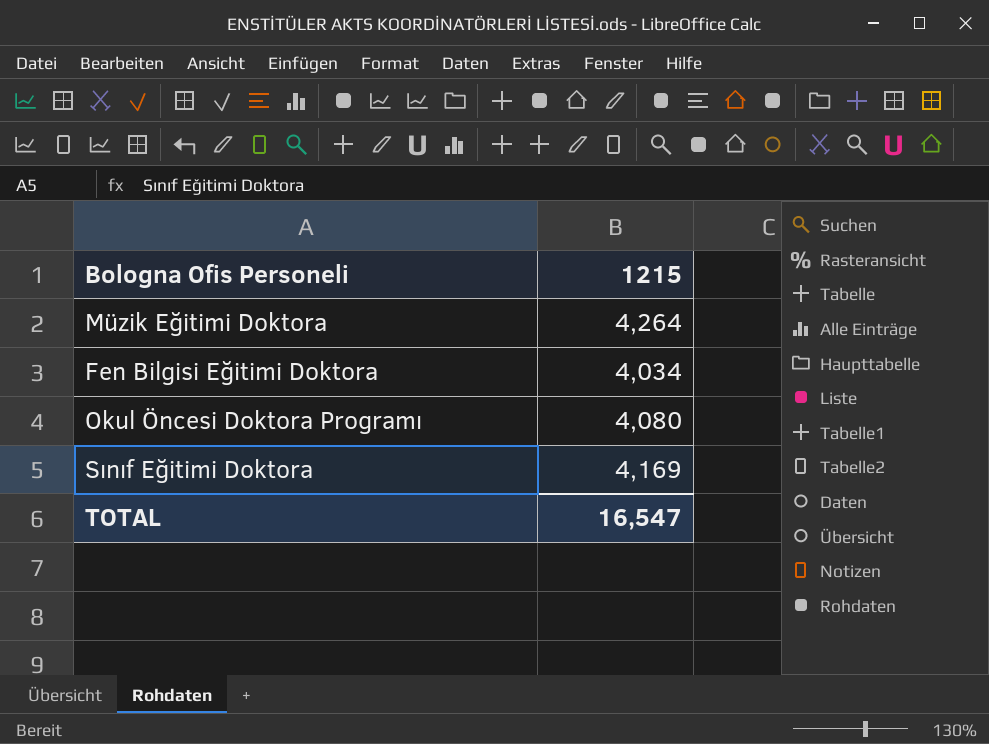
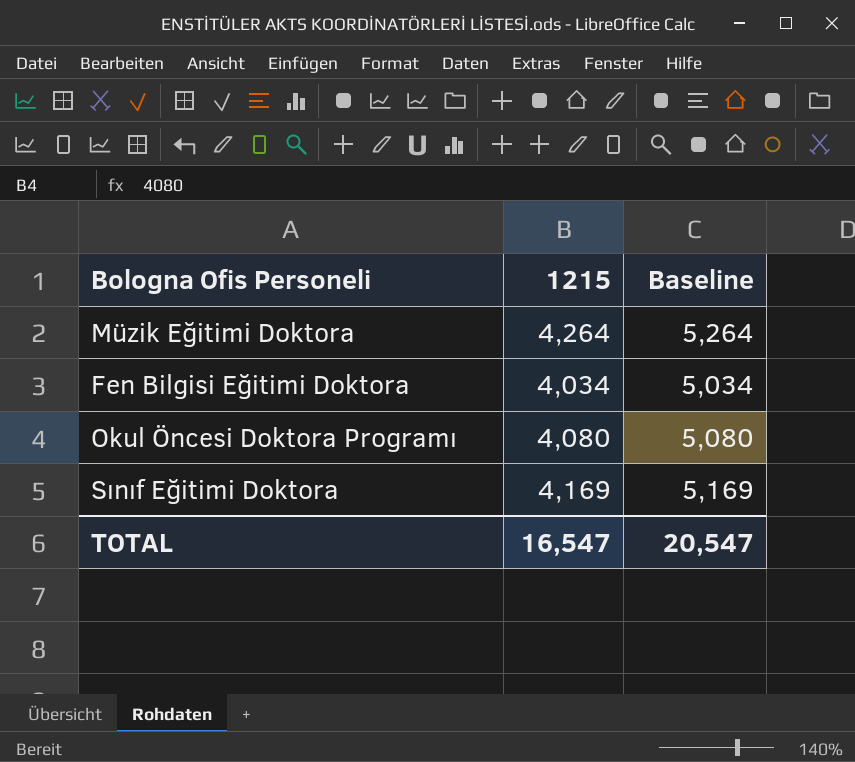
column Baseline | formula: none -> [1215] + 1000

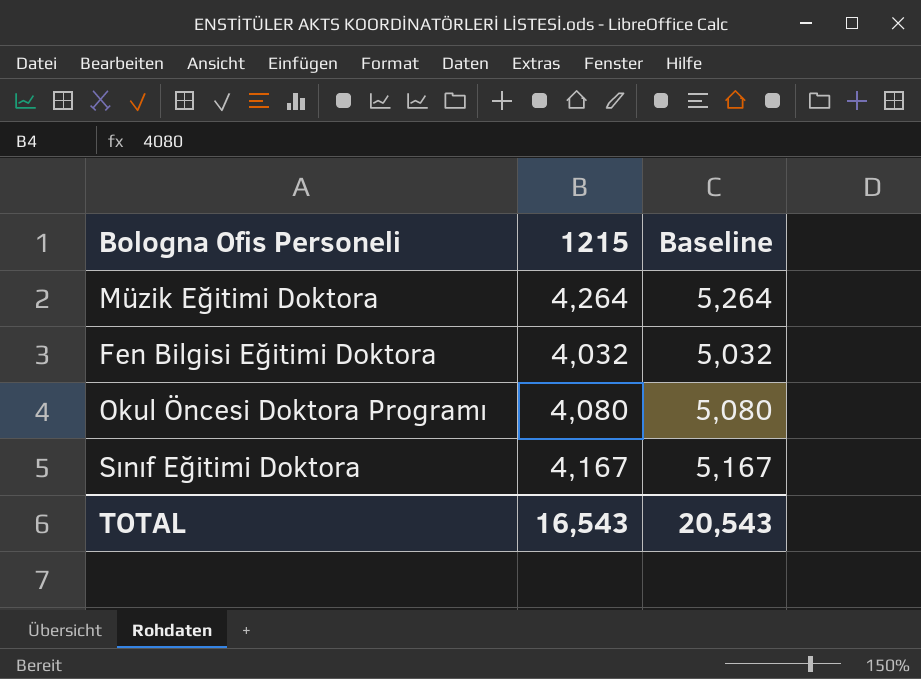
Fen Bilgisi Eğitimi Doktora | 1215: 4,034 -> 4,032
Fen Bilgisi Eğitimi Doktora | Baseline: 5,034 -> 5,032
Sınıf Eğitimi Doktora | 1215: 4,169 -> 4,167
Sınıf Eğitimi Doktora | Baseline: 5,169 -> 5,167
TOTAL | 1215: 16,547 -> 16,543
TOTAL | Baseline: 20,547 -> 20,543

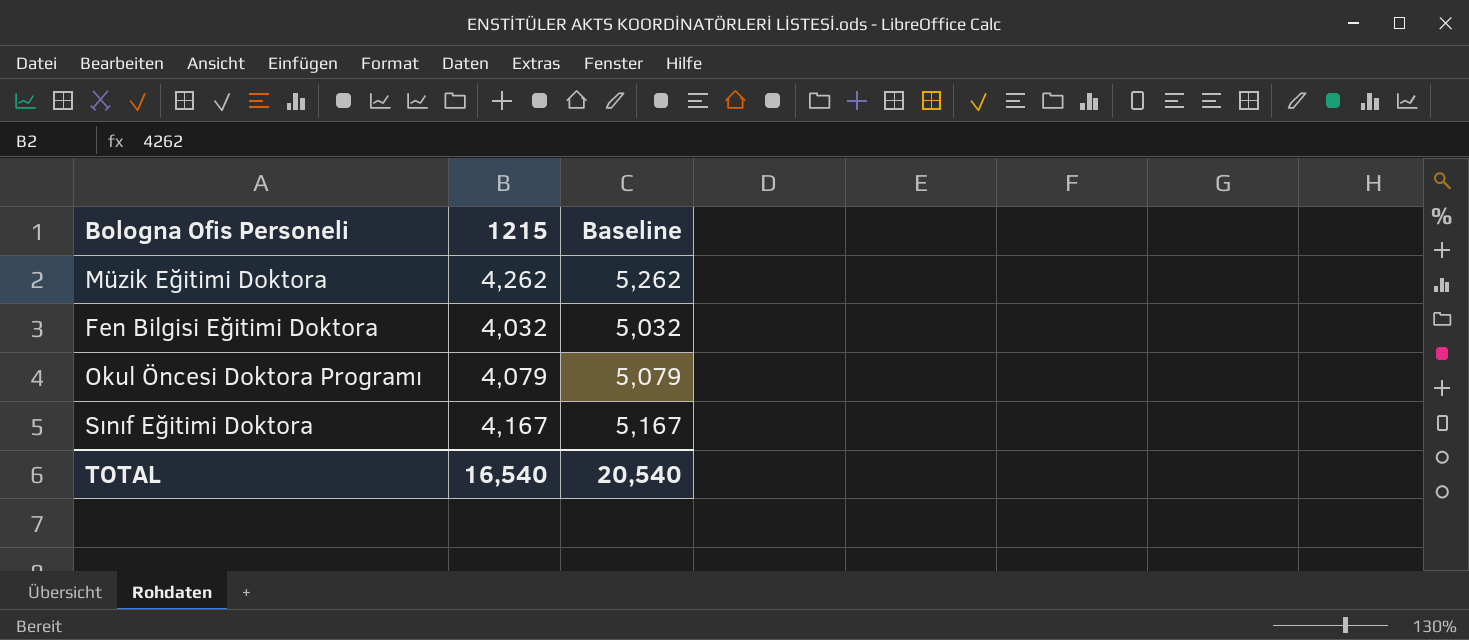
Müzik Eğitimi Doktora | 1215: 4,264 -> 4,262
Müzik Eğitimi Doktora | Baseline: 5,264 -> 5,262
Okul Öncesi Doktora Programı | 1215: 4,080 -> 4,079
Okul Öncesi Doktora Programı | Baseline: 5,080 -> 5,079
TOTAL | 1215: 16,543 -> 16,540
TOTAL | Baseline: 20,543 -> 20,540

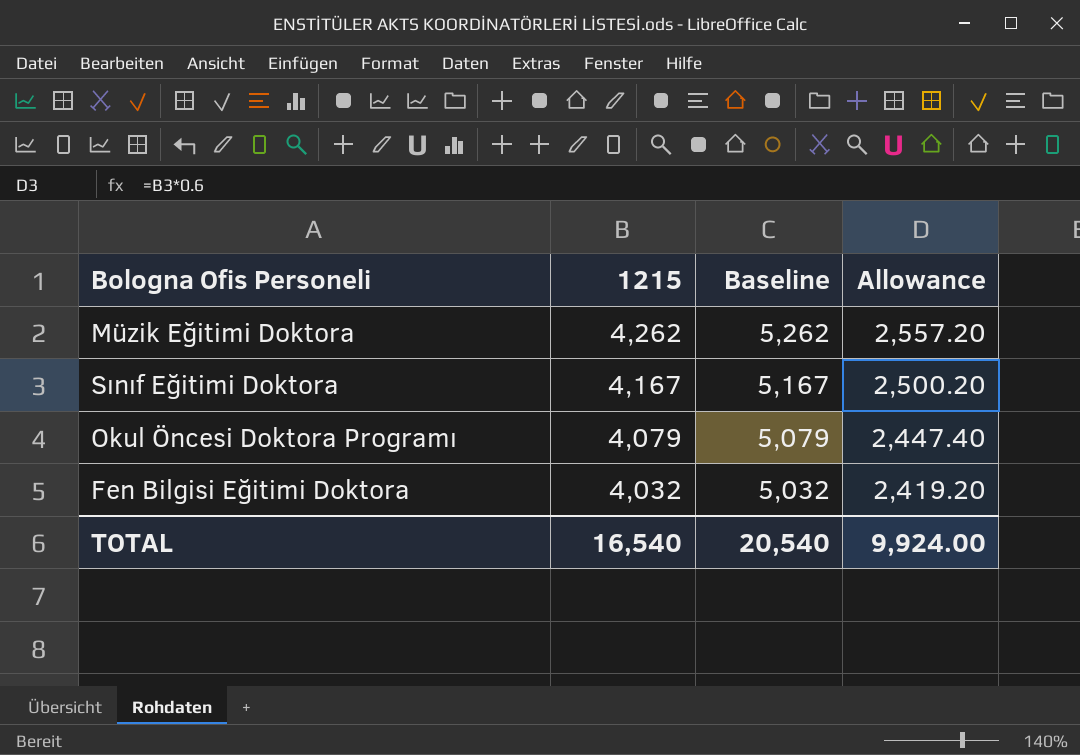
row order: none -> 1215 descending
column Allowance | formula: none -> [1215] * 0.6

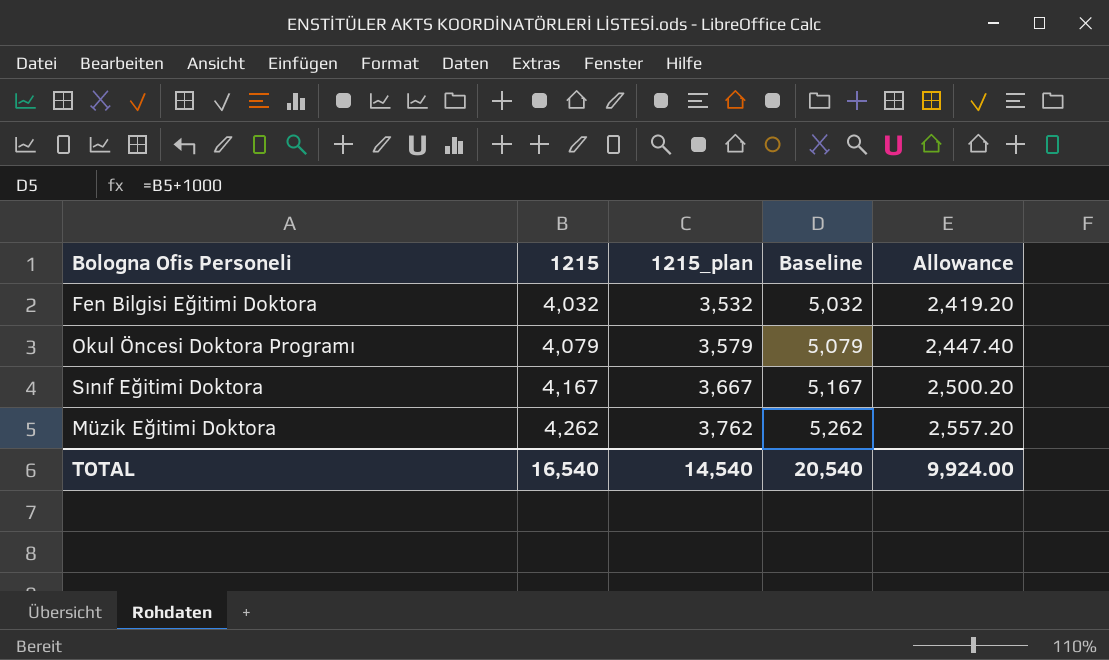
row order: 1215 descending -> 1215 ascending
column 1215_plan | formula: none -> [1215] - 500

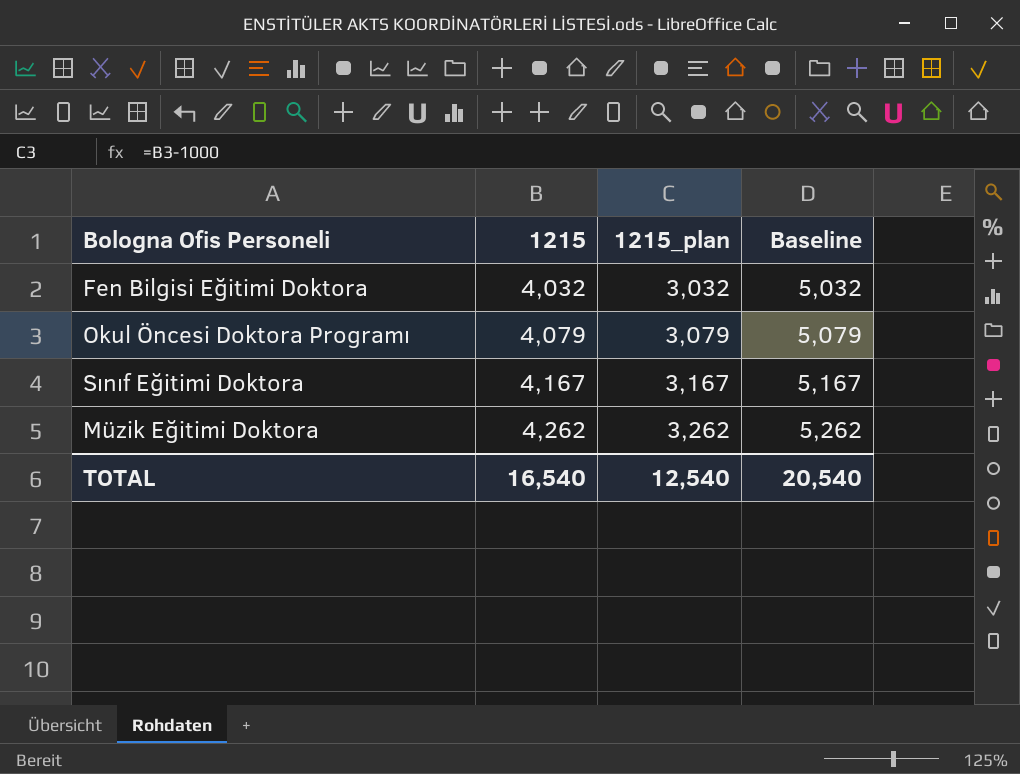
column Allowance | formula: [1215] * 0.6 -> none
column 1215_plan | formula: [1215] - 500 -> [1215] - 1000
TOTAL | 1215_plan: 14,540 -> 12,540

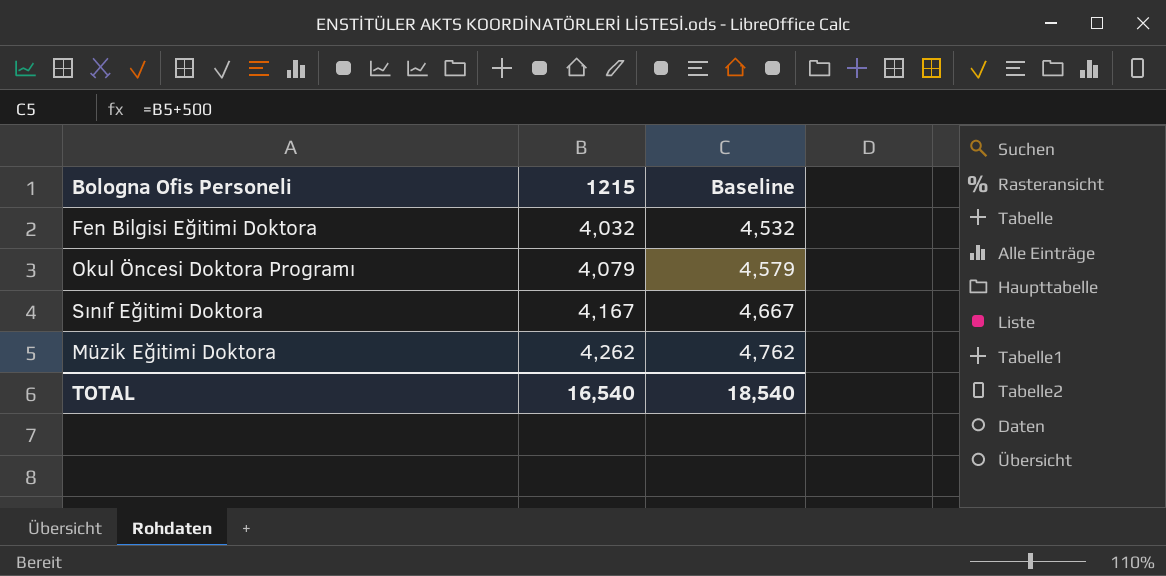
column 1215_plan | formula: [1215] - 1000 -> none
column Baseline | formula: [1215] + 1000 -> [1215] + 500
TOTAL | Baseline: 20,540 -> 18,540

